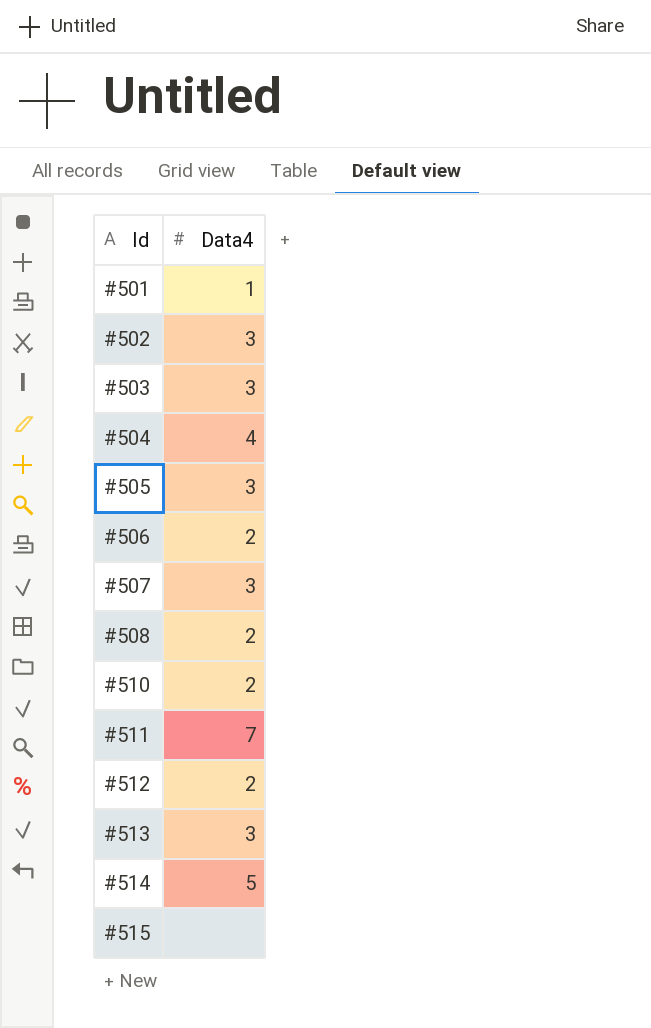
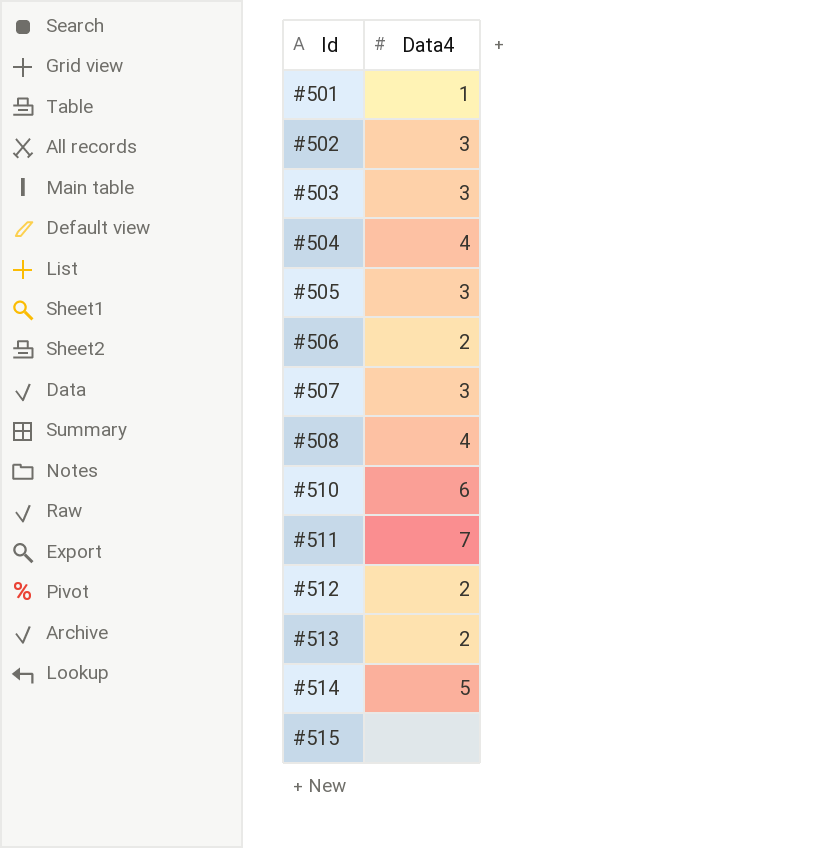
#508 | Data4: 2 -> 4
#510 | Data4: 2 -> 6
#513 | Data4: 3 -> 2

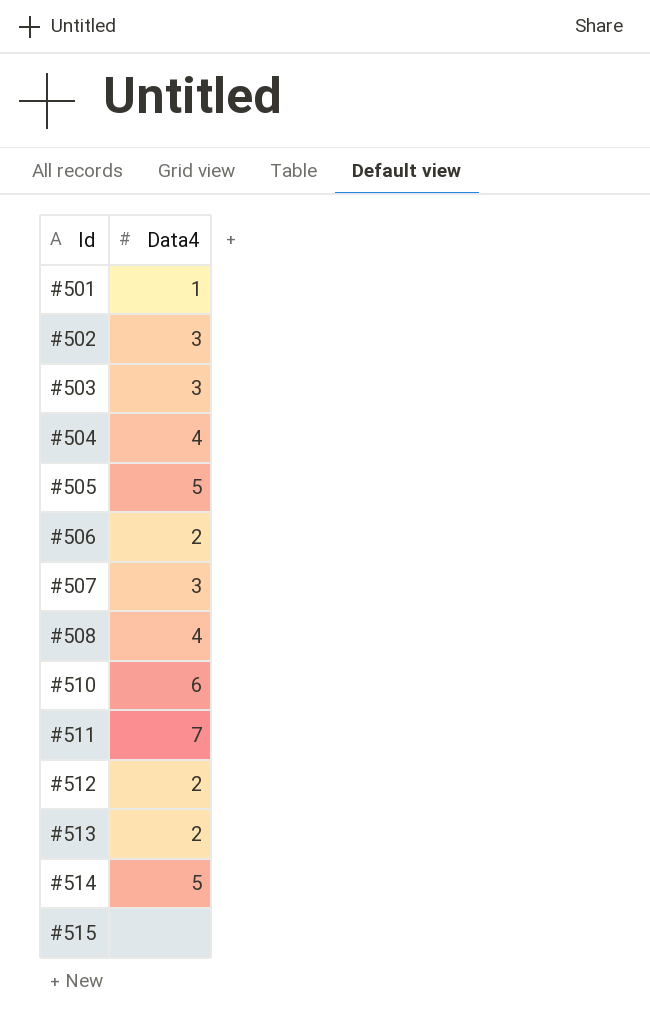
#505 | Data4: 3 -> 5

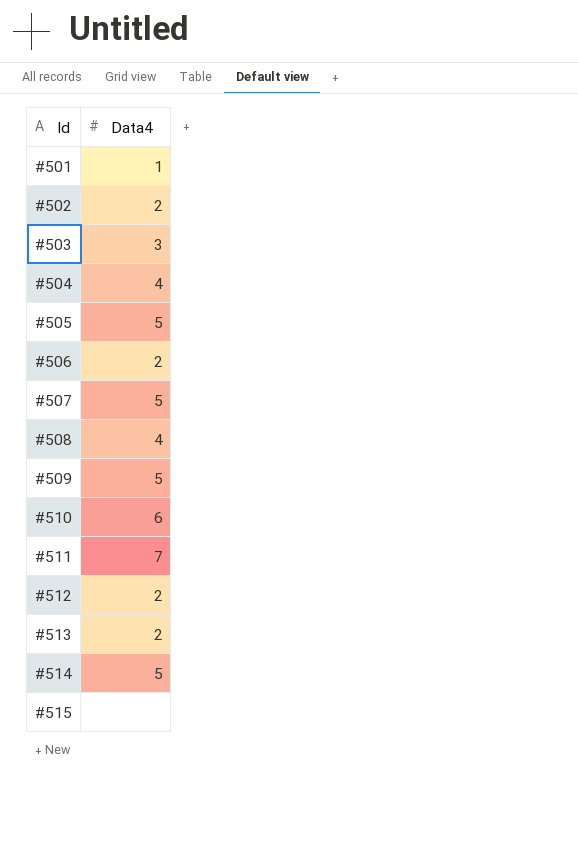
#502 | Data4: 3 -> 2
#507 | Data4: 3 -> 5
row #509: none -> 5

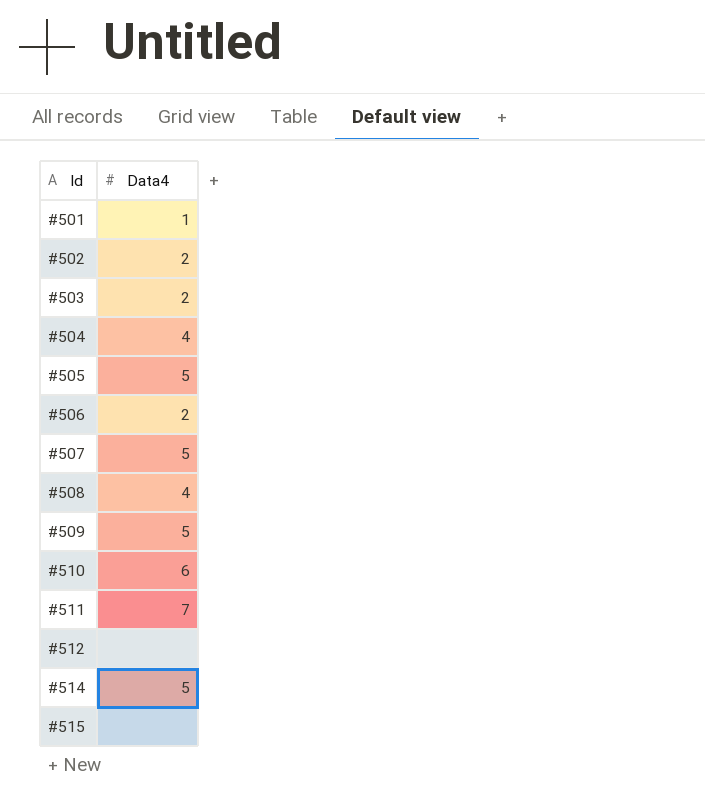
row #513: 2 -> none
#503 | Data4: 3 -> 2
#512 | Data4: 2 -> none

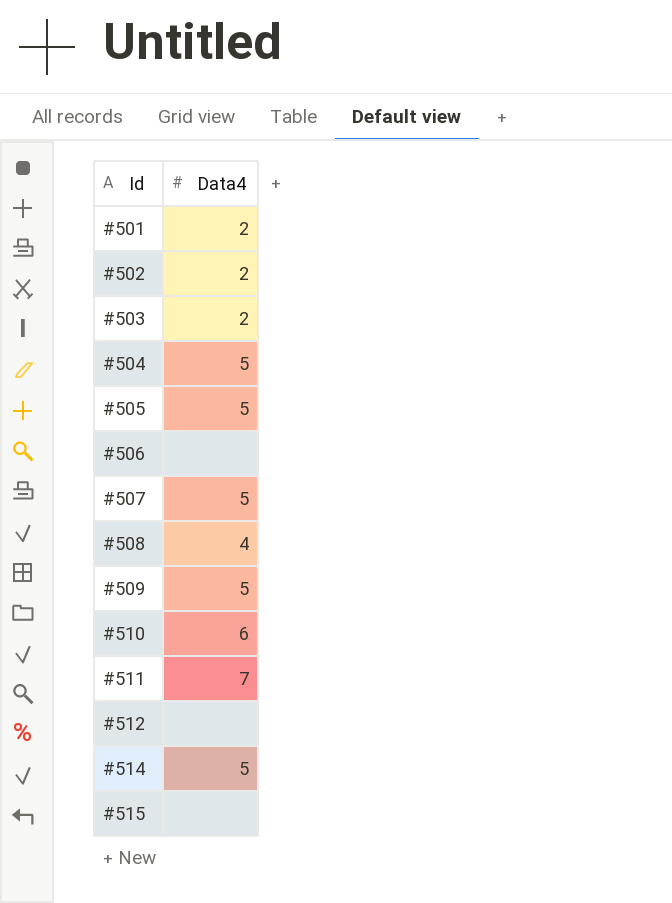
#501 | Data4: 1 -> 2
#504 | Data4: 4 -> 5
#506 | Data4: 2 -> none

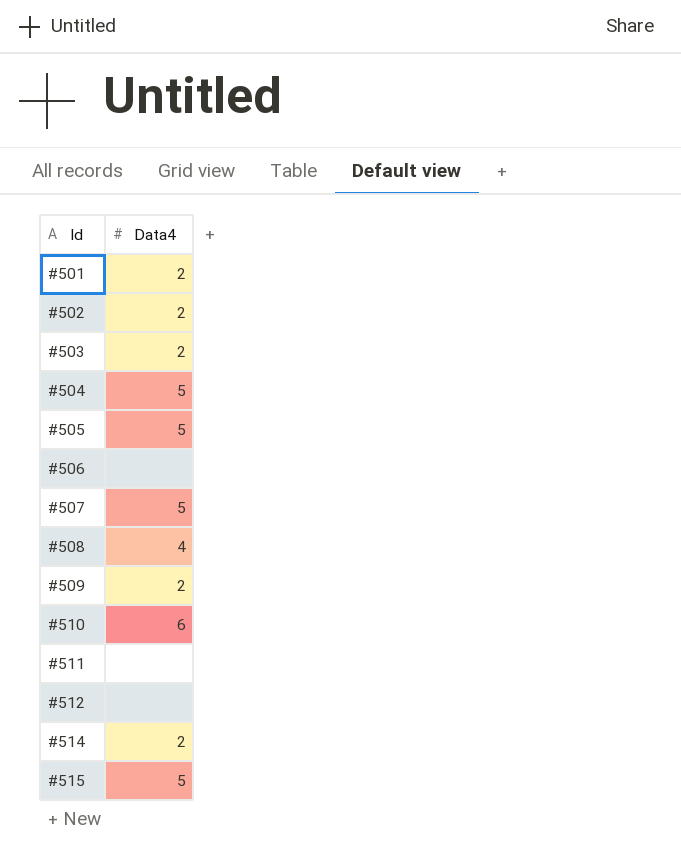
#509 | Data4: 5 -> 2
#511 | Data4: 7 -> none
#514 | Data4: 5 -> 2
#515 | Data4: none -> 5

